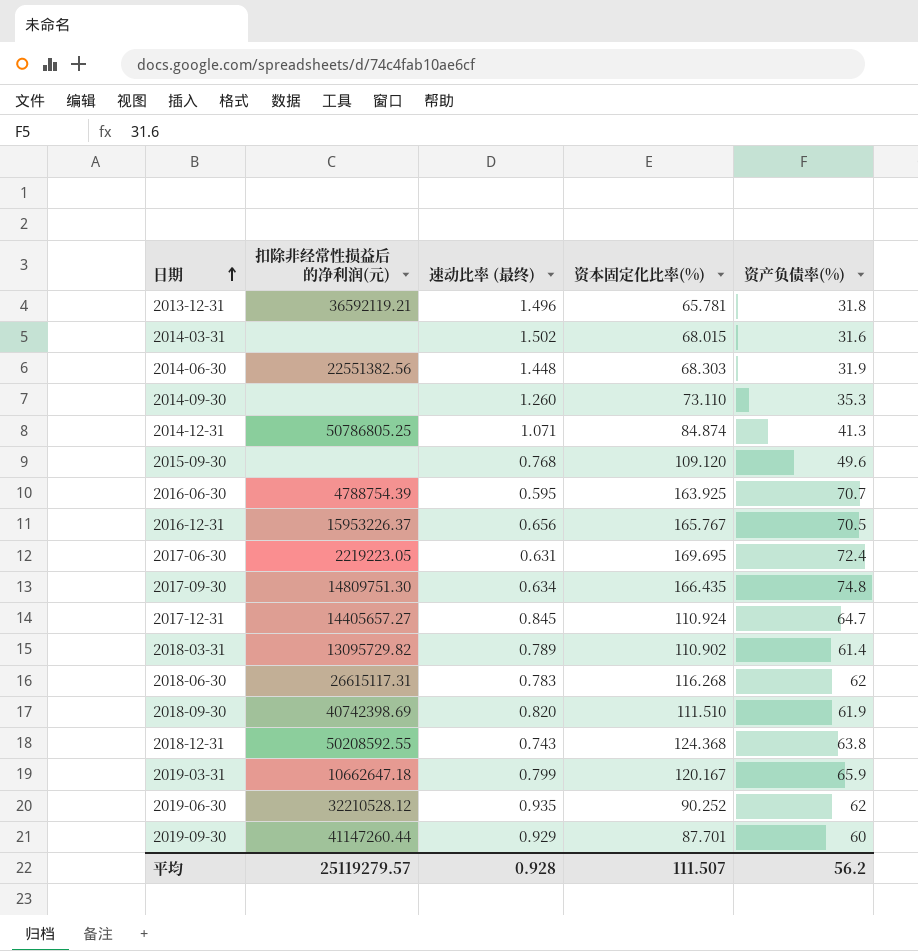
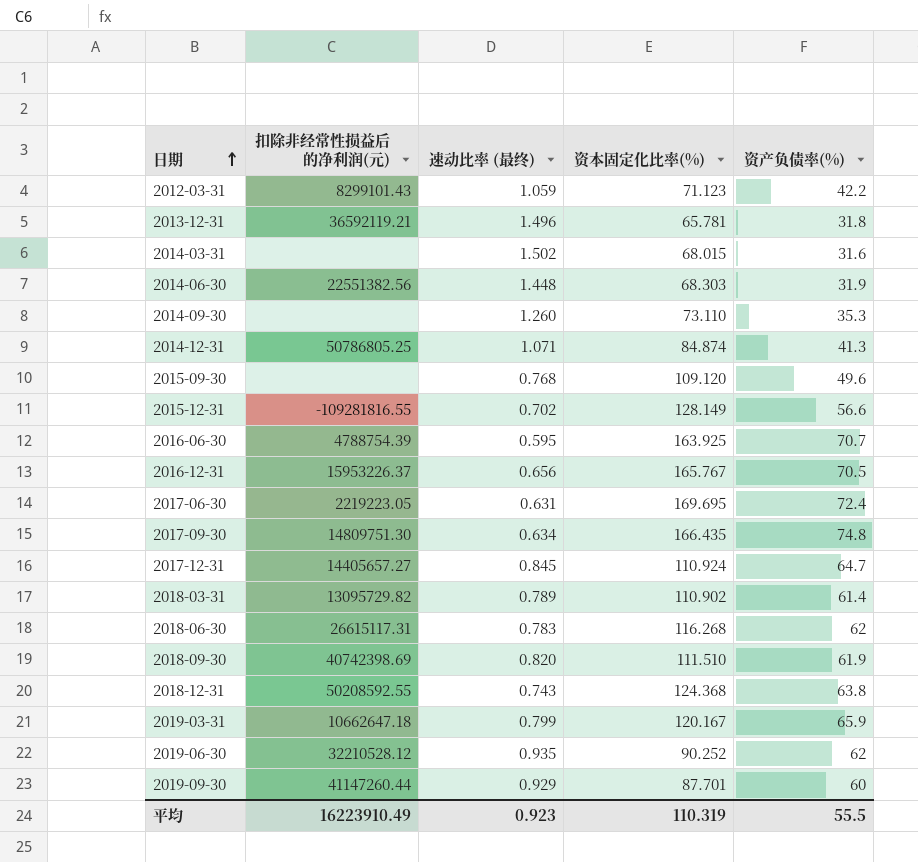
row 2012-03-31: none -> 8299101.43 | 1.059 | 71.123 | 42.2
row 2015-12-31: none -> -109281816.55 | 0.702 | 128.149 | 56.6
平均 | 扣除非经常性损益后的净利润(元): 25119279.57 -> 16223910.49
平均 | 速动比率 (最终): 0.928 -> 0.923
平均 | 资本固定化比率(%): 111.507 -> 110.319
平均 | 资产负债率(%): 56.2 -> 55.5

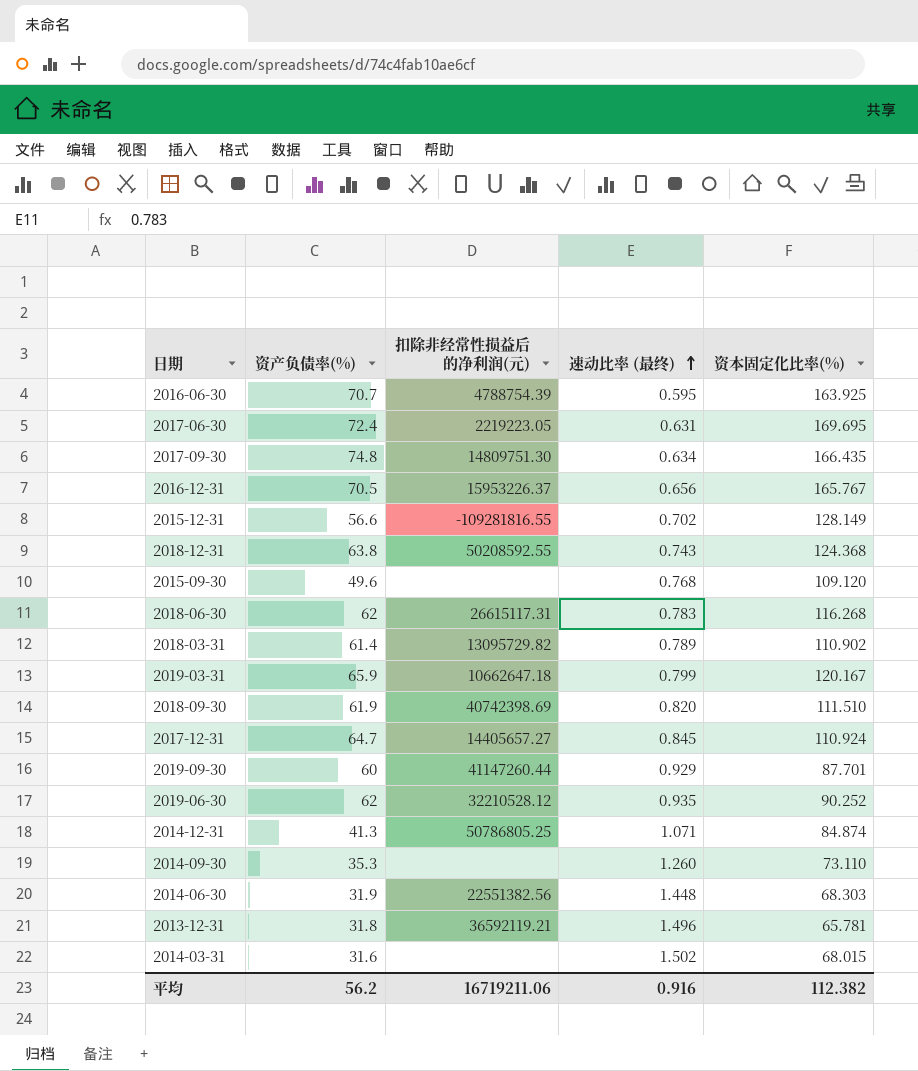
row order: 日期 ascending -> 速动比率 (最终) ascending
column 资产负债率(%) | position: 5 -> 2
row 2012-03-31: 8299101.43 | 1.059 | 71.123 | 42.2 -> none
平均 | 资产负债率(%): 55.5 -> 56.2
平均 | 扣除非经常性损益后的净利润(元): 16223910.49 -> 16719211.06
平均 | 速动比率 (最终): 0.923 -> 0.916
平均 | 资本固定化比率(%): 110.319 -> 112.382

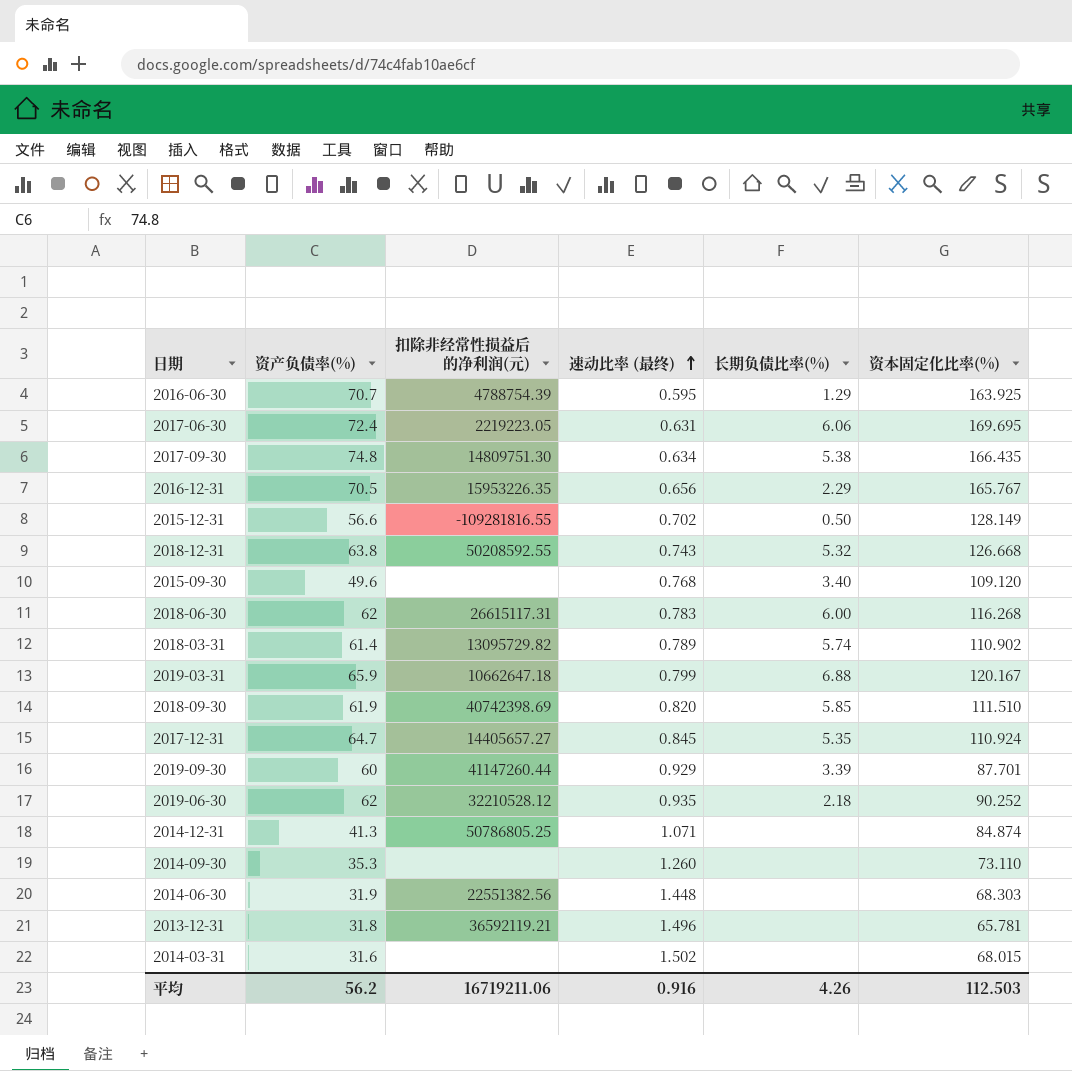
column 长期负债比率(%) | position: none -> 5
2016-12-31 | 扣除非经常性损益后的净利润(元): 15953226.37 -> 15953226.35
2018-12-31 | 资本固定化比率(%): 124.368 -> 126.668
平均 | 资本固定化比率(%): 112.382 -> 112.503

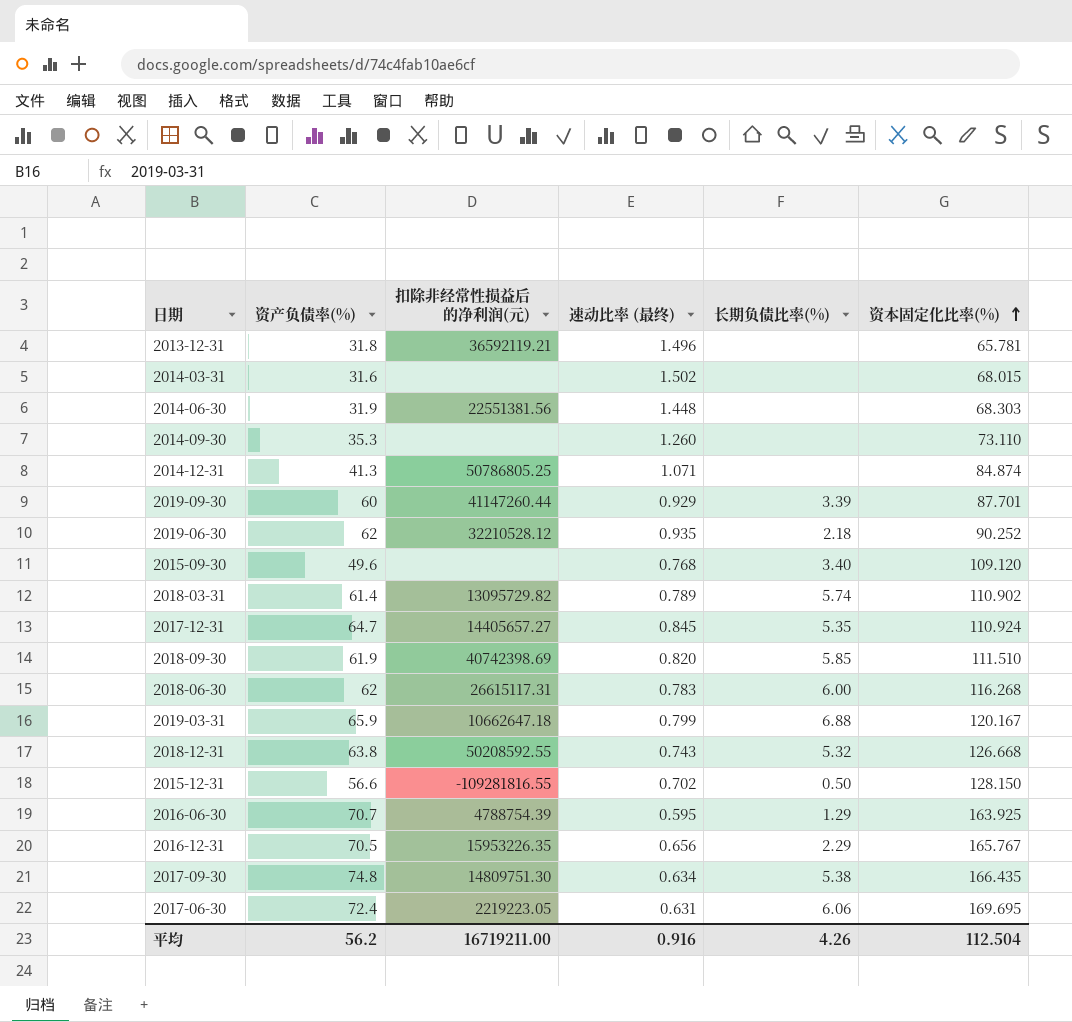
row order: 速动比率 (最终) ascending -> 资本固定化比率(%) ascending
2014-06-30 | 扣除非经常性损益后的净利润(元): 22551382.56 -> 22551381.56
2015-12-31 | 资本固定化比率(%): 128.149 -> 128.150
平均 | 扣除非经常性损益后的净利润(元): 16719211.06 -> 16719211.00
平均 | 资本固定化比率(%): 112.503 -> 112.504

